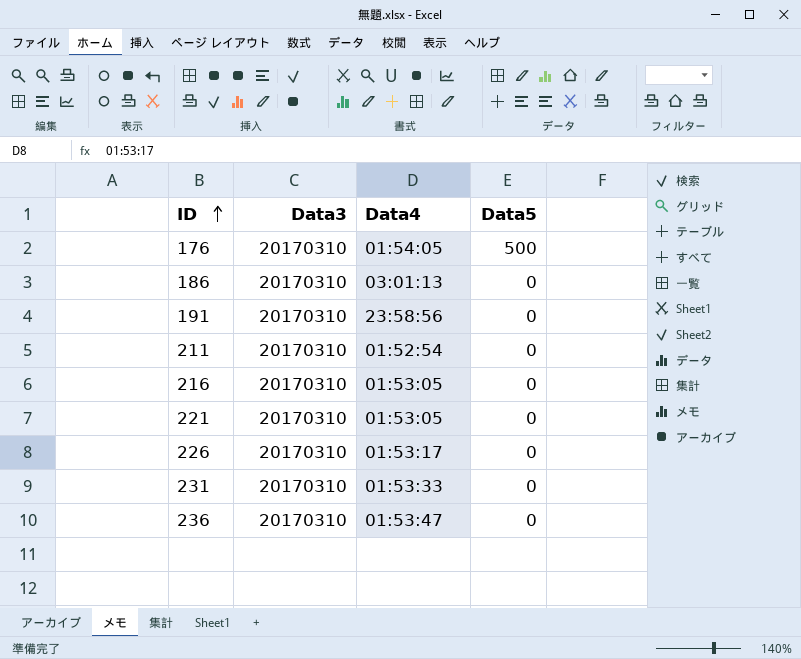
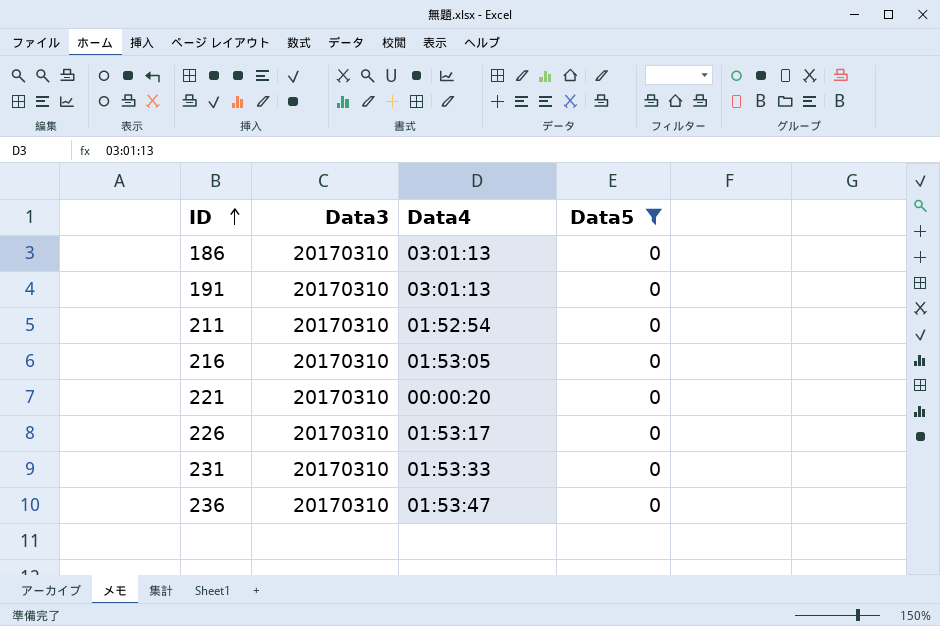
filter: none -> Data5 = 0
191 | Data4: 23:58:56 -> 03:01:13
221 | Data4: 01:53:05 -> 00:00:20

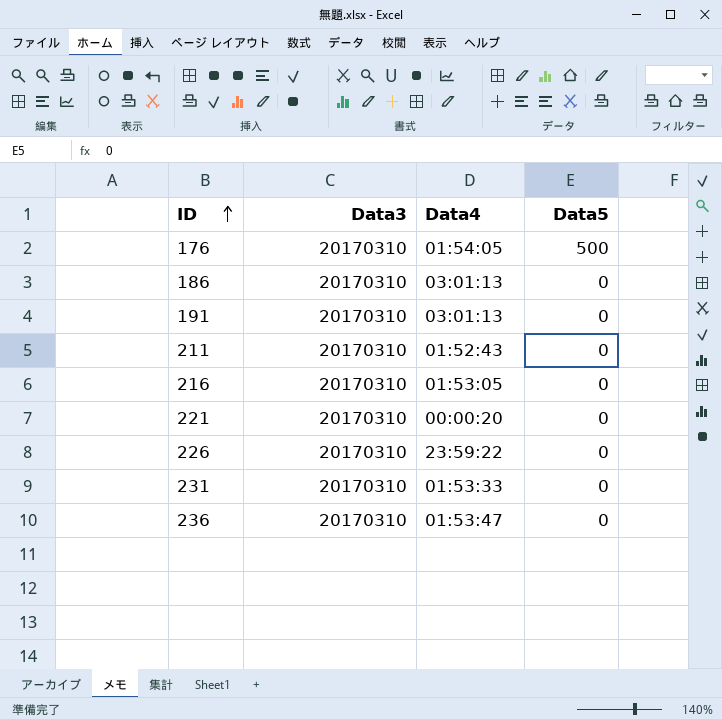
filter: Data5 = 0 -> none
211 | Data4: 01:52:54 -> 01:52:43
226 | Data4: 01:53:17 -> 23:59:22

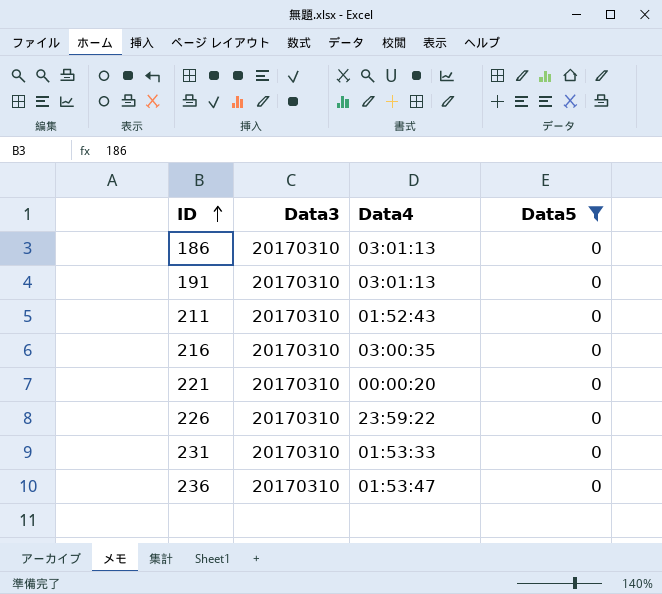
filter: none -> Data5 = 0
216 | Data4: 01:53:05 -> 03:00:35

